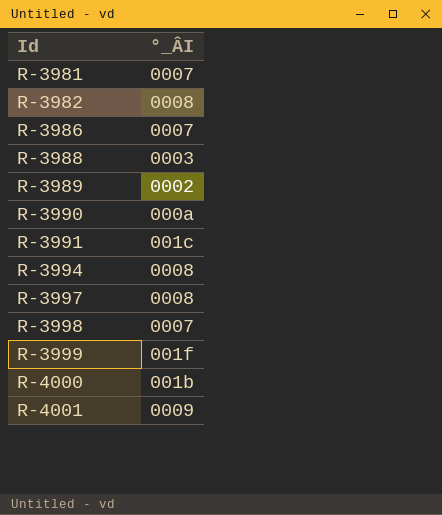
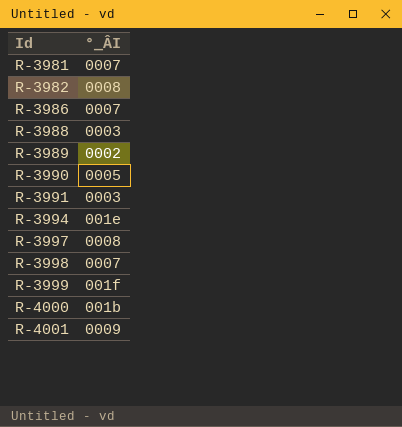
R-3990 | °_ÂI: 000a -> 0005
R-3991 | °_ÂI: 001c -> 0003
R-3994 | °_ÂI: 0008 -> 001e

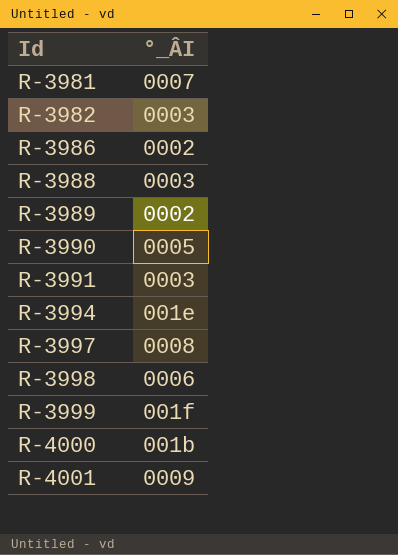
R-3982 | °_ÂI: 0008 -> 0003
R-3986 | °_ÂI: 0007 -> 0002
R-3998 | °_ÂI: 0007 -> 0006

